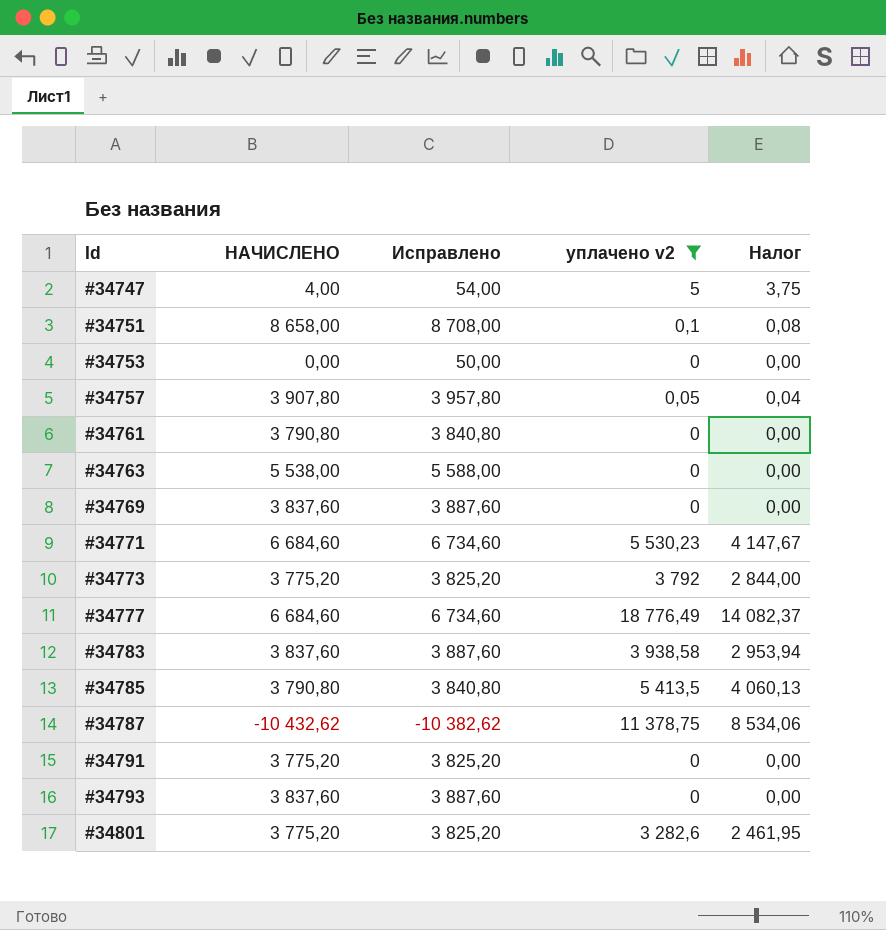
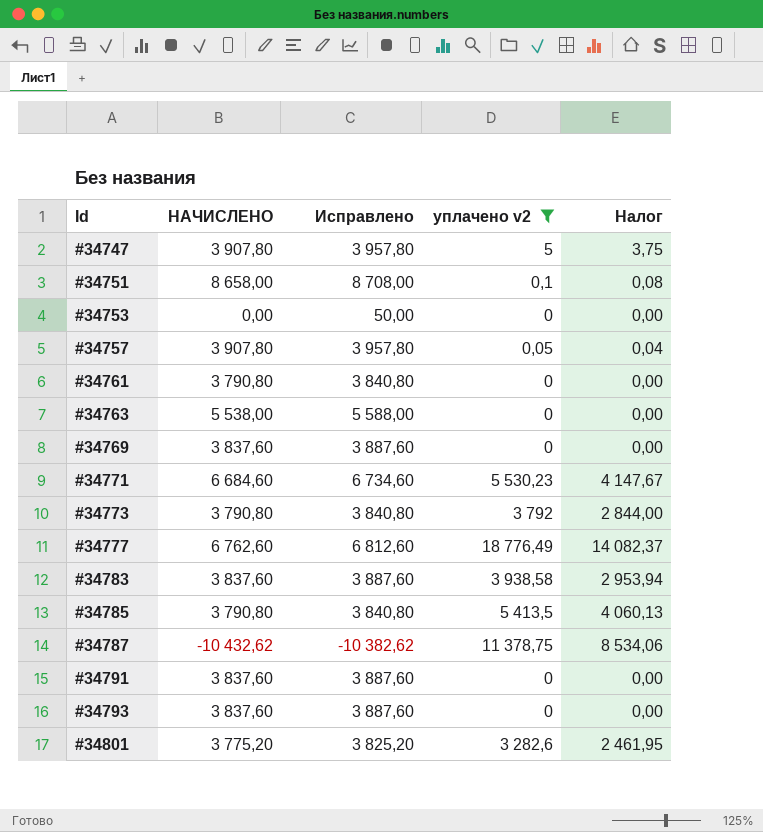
#34747 | НАЧИСЛЕНО: 4,00 -> 3 907,80
#34747 | Исправлено: 54,00 -> 3 957,80
#34773 | НАЧИСЛЕНО: 3 775,20 -> 3 790,80
#34773 | Исправлено: 3 825,20 -> 3 840,80
#34777 | НАЧИСЛЕНО: 6 684,60 -> 6 762,60
#34777 | Исправлено: 6 734,60 -> 6 812,60
#34791 | НАЧИСЛЕНО: 3 775,20 -> 3 837,60
#34791 | Исправлено: 3 825,20 -> 3 887,60

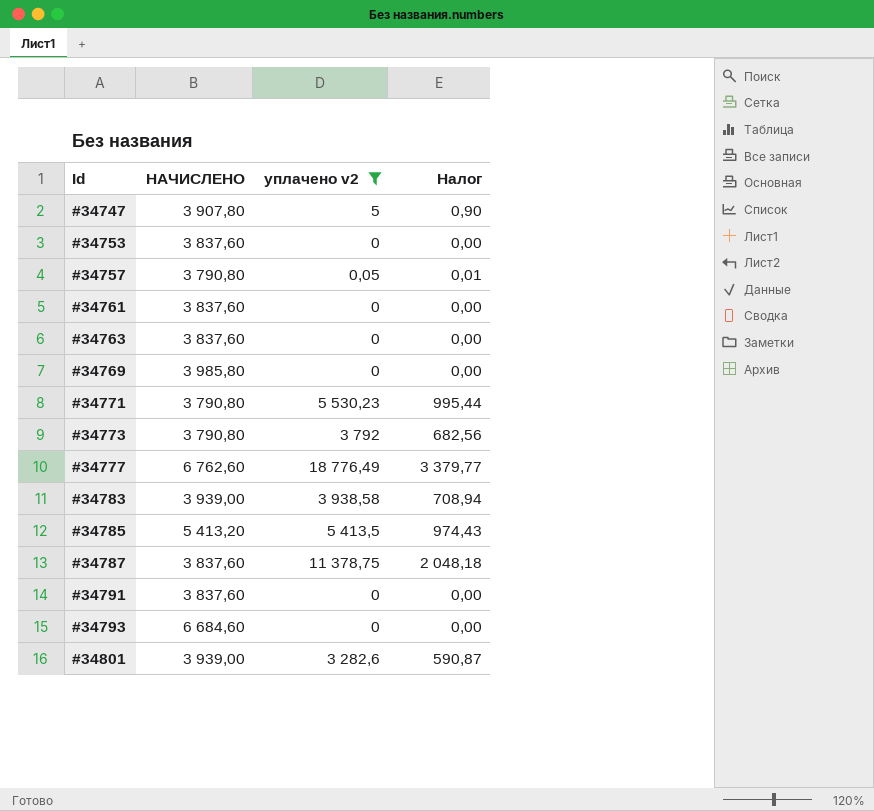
column Исправлено | formula: [НАЧИСЛЕНО] + 50 -> none
column Налог | formula: [уплачено v2] * 0,75 -> [уплачено v2] * 0,18
row #34751: 8 658,00 | 8 708,00 | 0,1 | 0,08 -> none
#34753 | НАЧИСЛЕНО: 0,00 -> 3 837,60
#34757 | НАЧИСЛЕНО: 3 907,80 -> 3 790,80
#34761 | НАЧИСЛЕНО: 3 790,80 -> 3 837,60
#34763 | НАЧИСЛЕНО: 5 538,00 -> 3 837,60
#34769 | НАЧИСЛЕНО: 3 837,60 -> 3 985,80
#34771 | НАЧИСЛЕНО: 6 684,60 -> 3 790,80
#34783 | НАЧИСЛЕНО: 3 837,60 -> 3 939,00
#34785 | НАЧИСЛЕНО: 3 790,80 -> 5 413,20
#34787 | НАЧИСЛЕНО: -10 432,62 -> 3 837,60
#34793 | НАЧИСЛЕНО: 3 837,60 -> 6 684,60
#34801 | НАЧИСЛЕНО: 3 775,20 -> 3 939,00

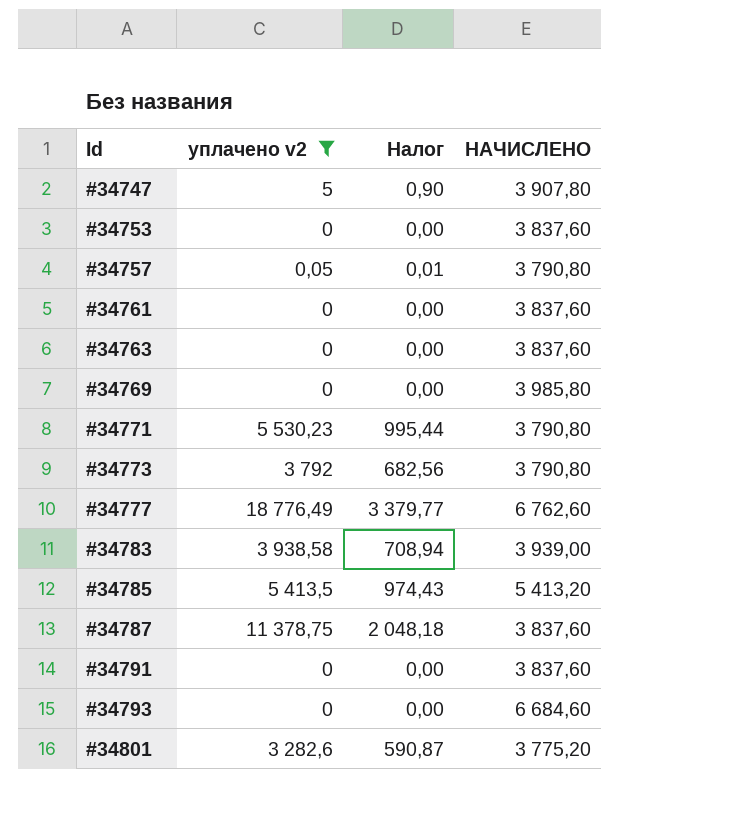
column НАЧИСЛЕНО | position: 2 -> 4
#34801 | НАЧИСЛЕНО: 3 939,00 -> 3 775,20

